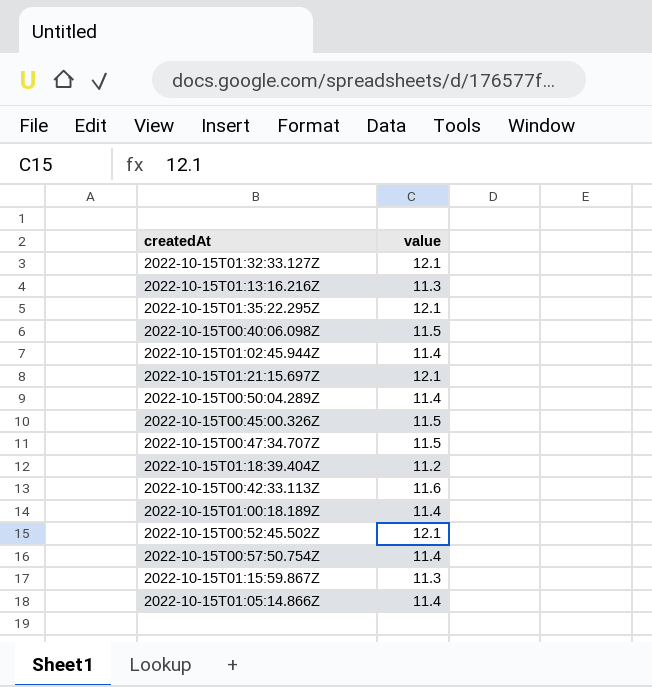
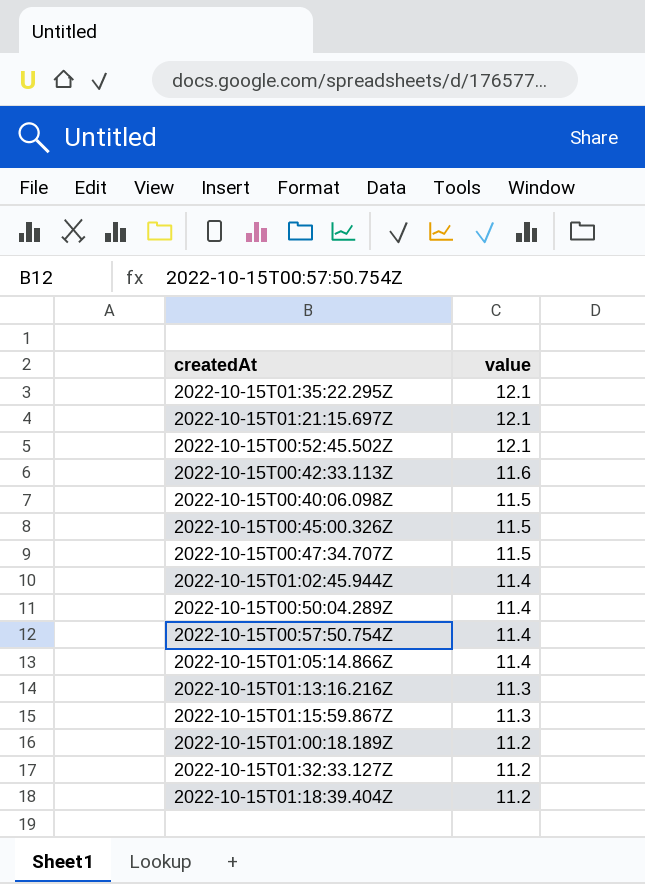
row order: none -> value descending
2022-10-15T01:00:18.189Z | value: 11.4 -> 11.2
2022-10-15T01:32:33.127Z | value: 12.1 -> 11.2

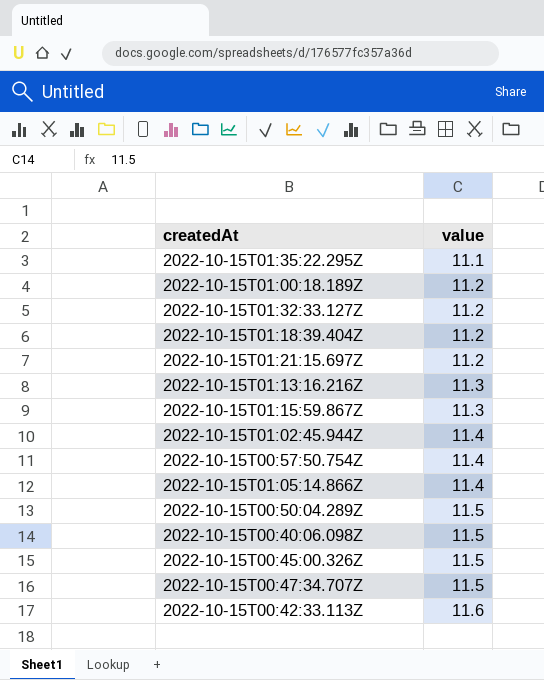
row order: value descending -> value ascending
row 2022-10-15T00:52:45.502Z: 12.1 -> none
2022-10-15T01:35:22.295Z | value: 12.1 -> 11.1
2022-10-15T01:21:15.697Z | value: 12.1 -> 11.2
2022-10-15T00:50:04.289Z | value: 11.4 -> 11.5

